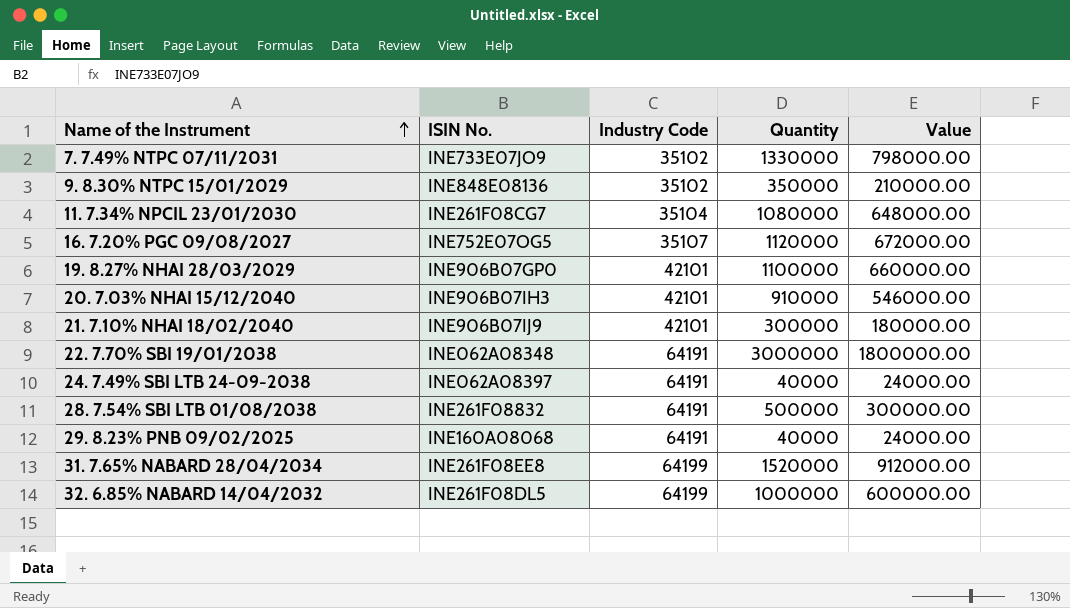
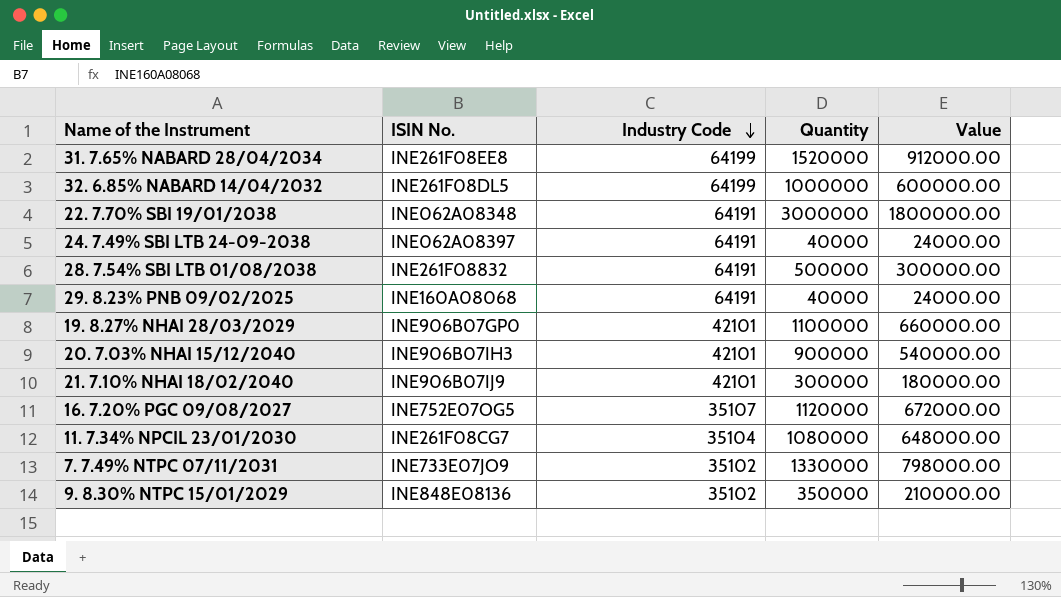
row order: Name of the Instrument ascending -> Industry Code descending
20. 7.03% NHAI 15/12/2040 | Quantity: 910000 -> 900000
20. 7.03% NHAI 15/12/2040 | Value: 546000.00 -> 540000.00

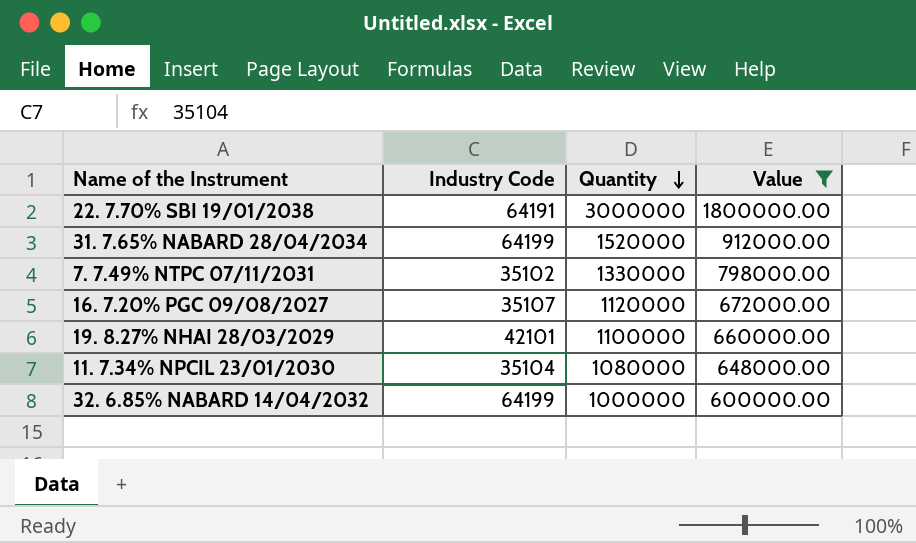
filter: none -> Value >= 600000.00
row order: Industry Code descending -> Quantity descending
column ISIN No. | position: 2 -> none

